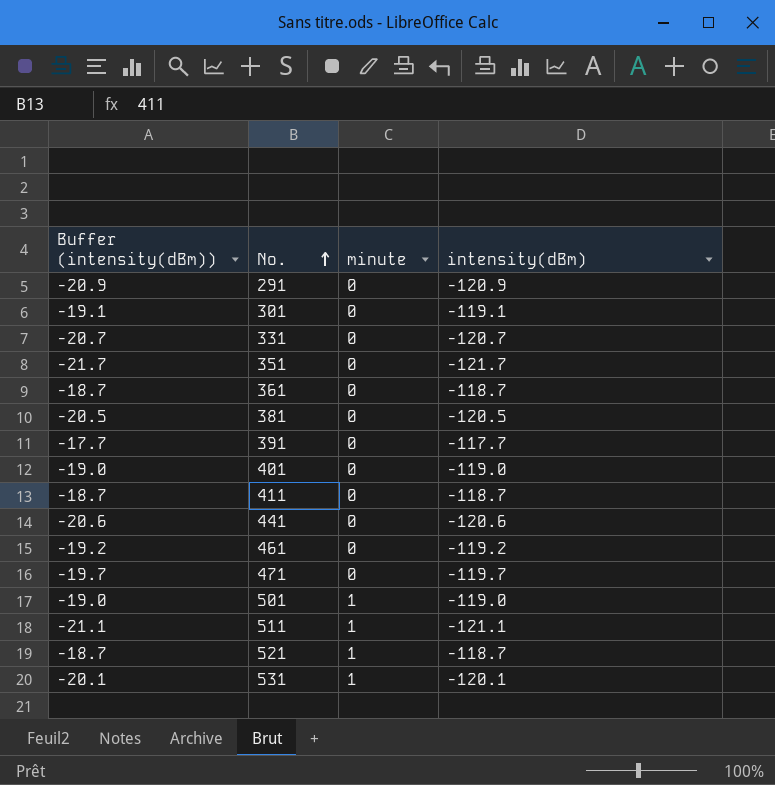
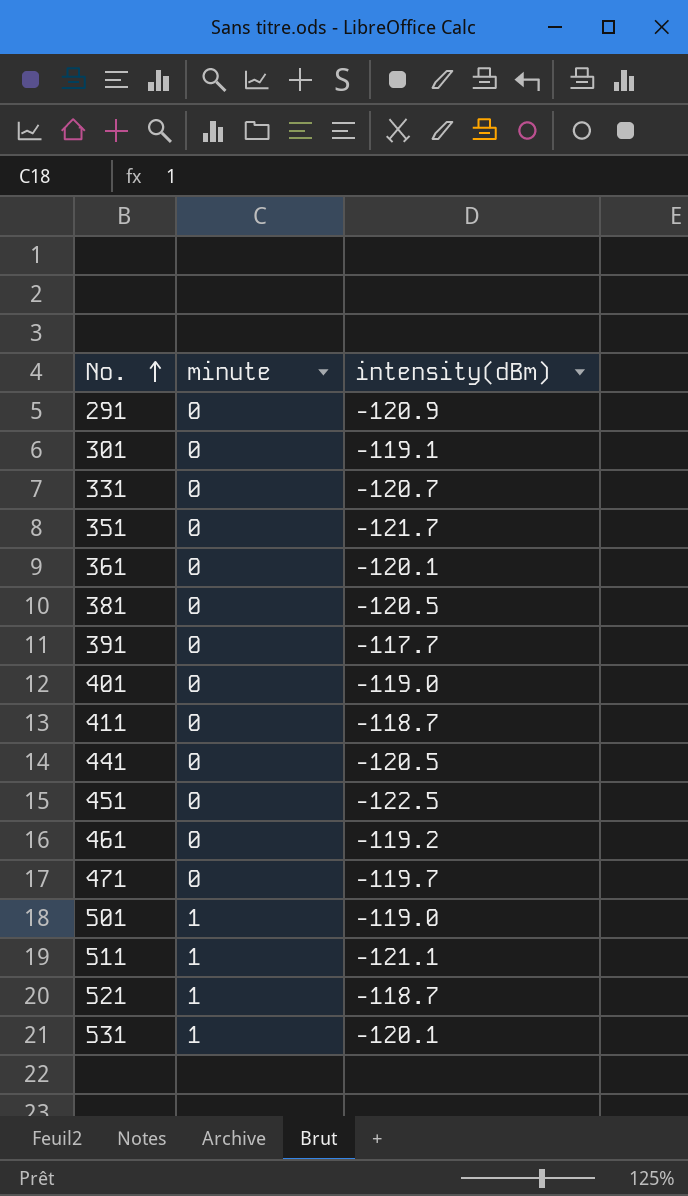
column Buffer (intensity(dBm)) | formula: [intensity(dBm)] + 100 -> none
361 | intensity(dBm): -118.7 -> -120.1
441 | intensity(dBm): -120.6 -> -120.5
row 451: none -> 0 | -122.5

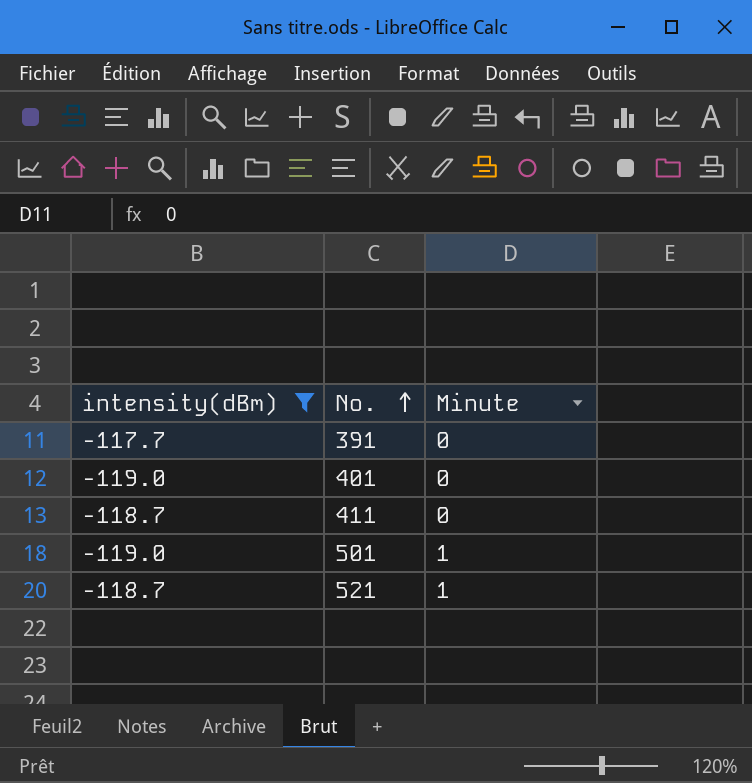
filter: none -> intensity(dBm) >= -119.0
column intensity(dBm) | position: 3 -> 1
column name: minute -> Minute

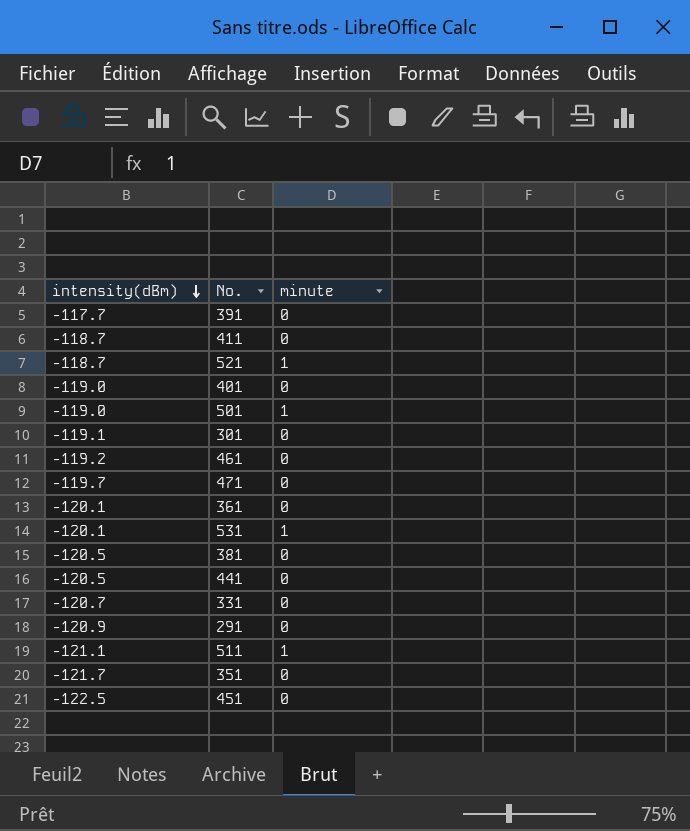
filter: intensity(dBm) >= -119.0 -> none
row order: No. ascending -> intensity(dBm) descending
column name: Minute -> minute

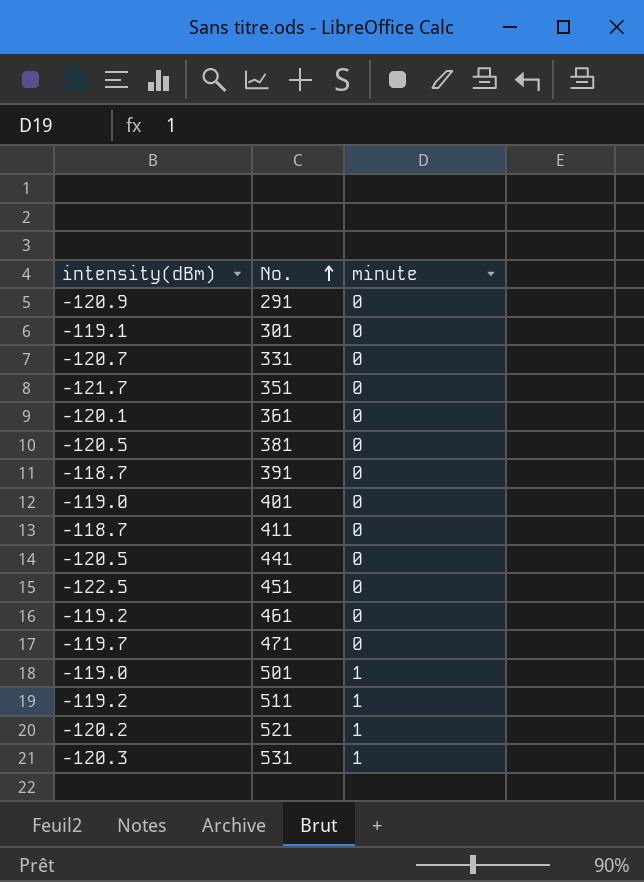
row order: intensity(dBm) descending -> No. ascending
391 | intensity(dBm): -117.7 -> -118.7
511 | intensity(dBm): -121.1 -> -119.2
521 | intensity(dBm): -118.7 -> -120.2
531 | intensity(dBm): -120.1 -> -120.3

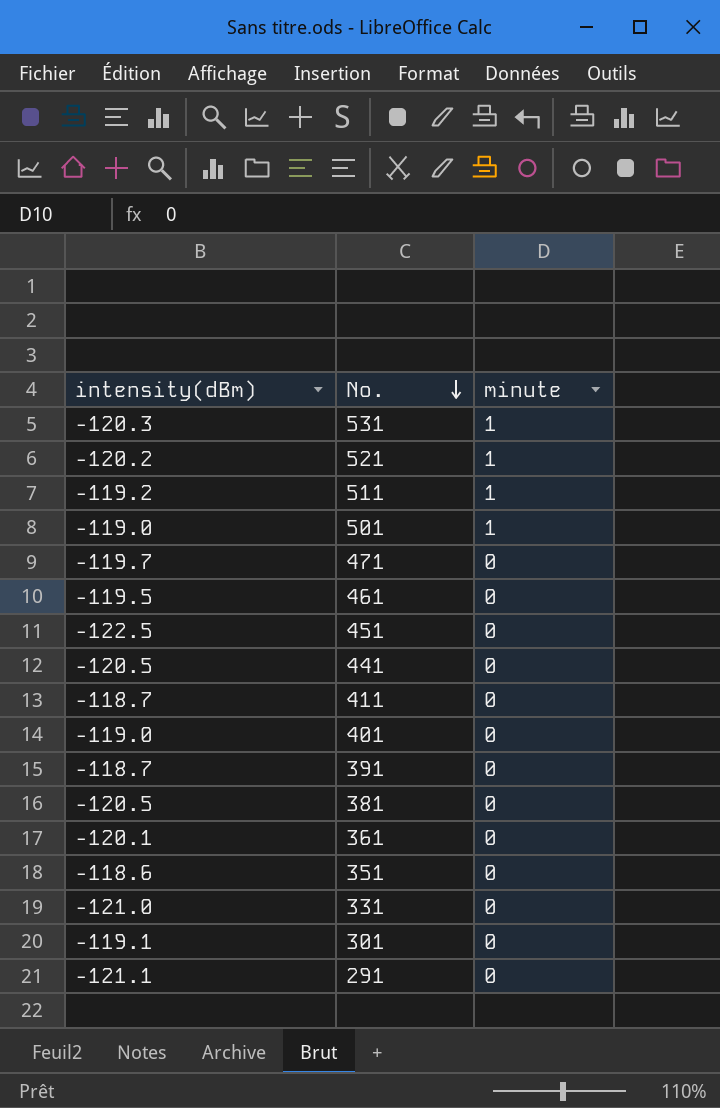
row order: No. ascending -> No. descending
461 | intensity(dBm): -119.2 -> -119.5
351 | intensity(dBm): -121.7 -> -118.6
331 | intensity(dBm): -120.7 -> -121.0
291 | intensity(dBm): -120.9 -> -121.1

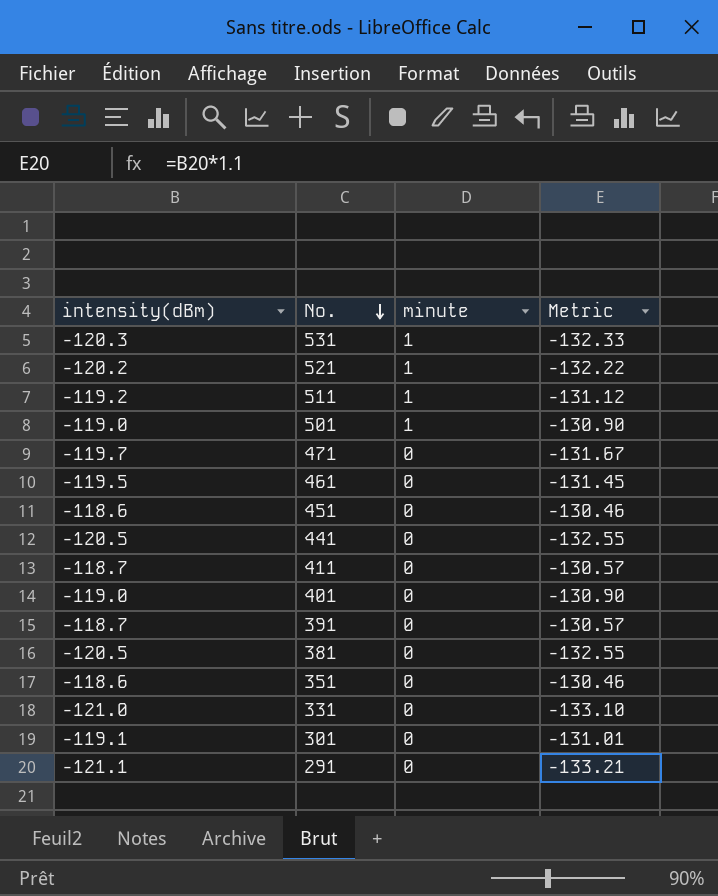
column Metric | formula: none -> [intensity(dBm)] * 1.1
row 361: -120.1 | 0 -> none
451 | intensity(dBm): -122.5 -> -118.6

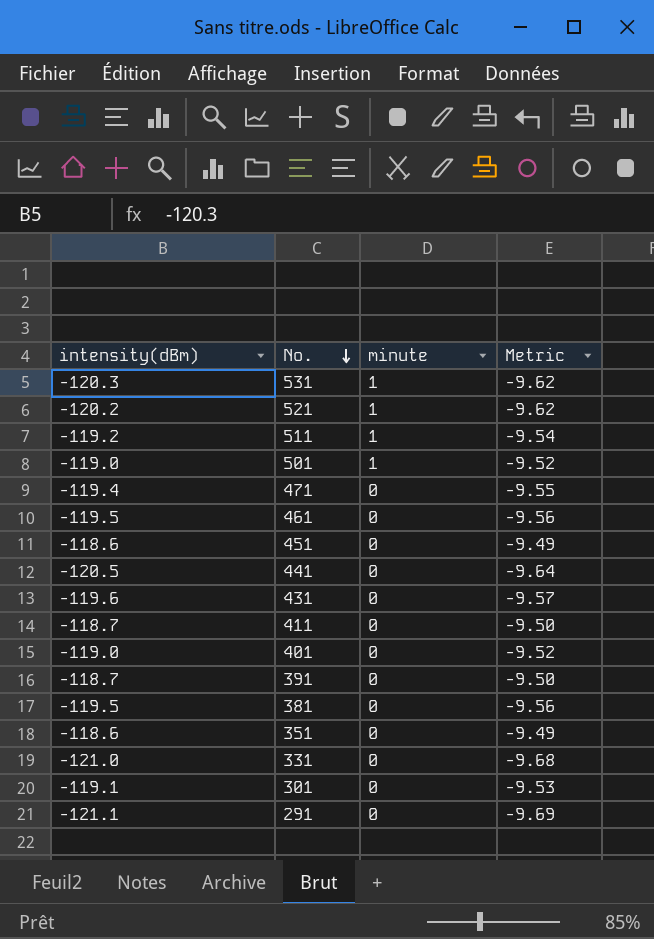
column Metric | formula: [intensity(dBm)] * 1.1 -> [intensity(dBm)] * 0.08
471 | intensity(dBm): -119.7 -> -119.4
row 431: none -> -119.6 | 0 | -9.57
381 | intensity(dBm): -120.5 -> -119.5

